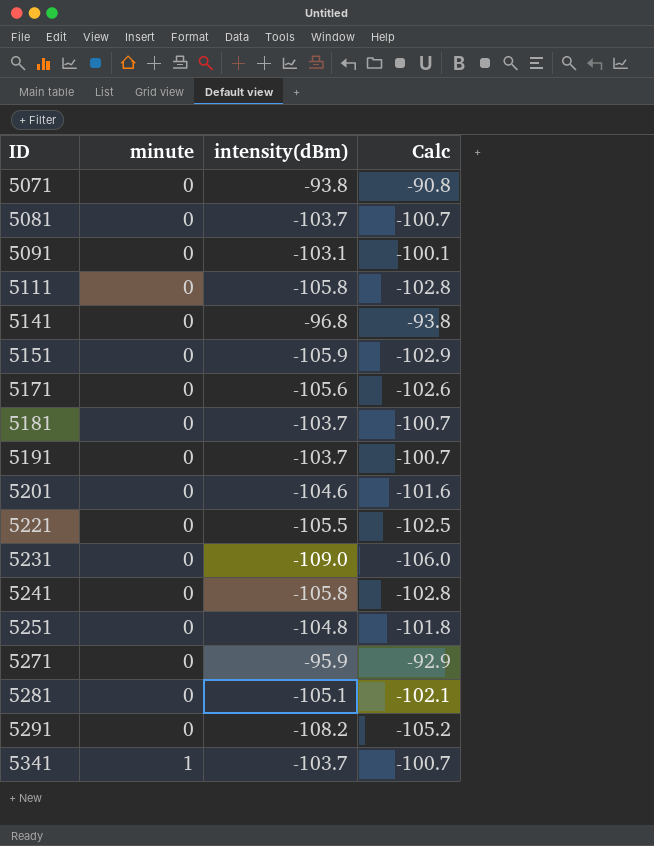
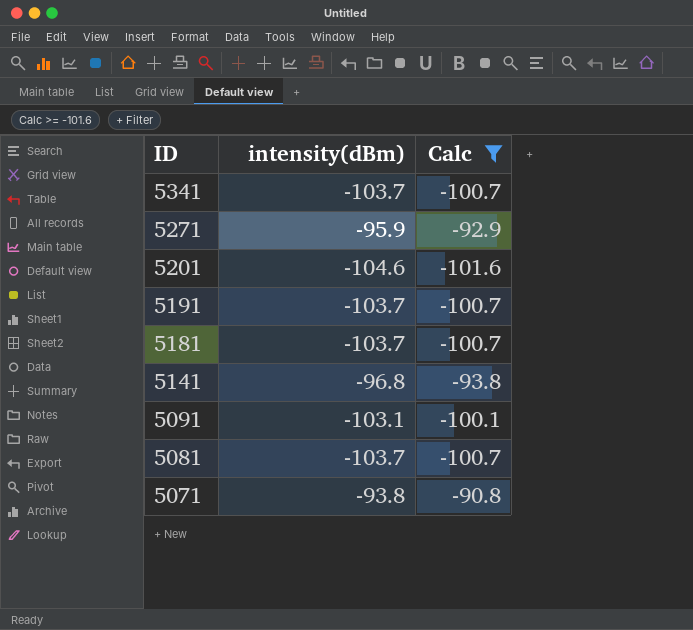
filter: none -> Calc >= -101.6
row order: ID ascending -> ID descending
column minute | position: 2 -> none

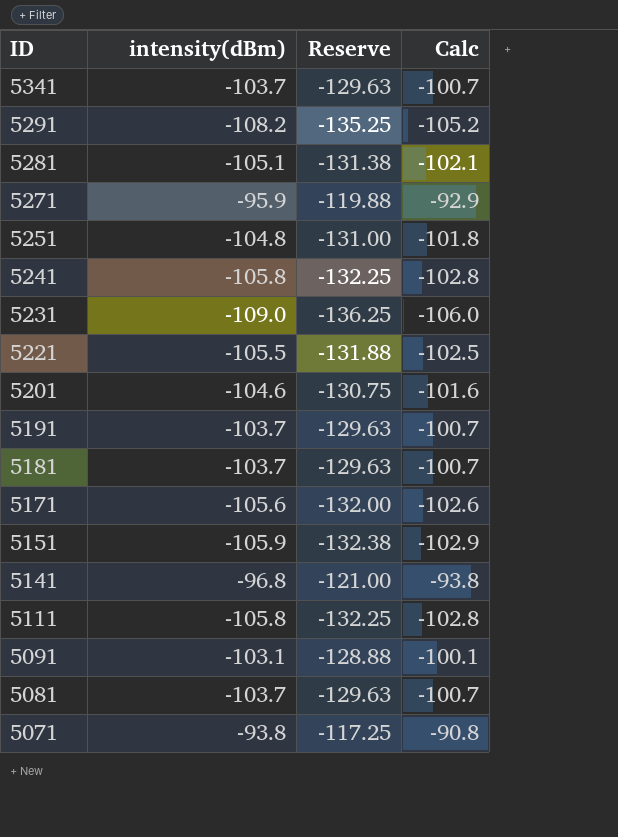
filter: Calc >= -101.6 -> none
column Reserve | formula: none -> [intensity(dBm)] * 1.25

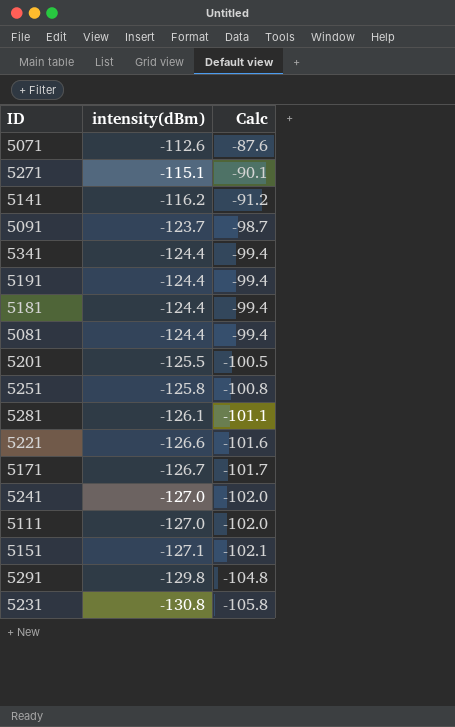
row order: ID descending -> intensity(dBm) descending
column Reserve | formula: [intensity(dBm)] * 1.25 -> none
column Calc | formula: [intensity(dBm)] + 3 -> [intensity(dBm)] + 25
5071 | intensity(dBm): -93.8 -> -112.6
5271 | intensity(dBm): -95.9 -> -115.1
5141 | intensity(dBm): -96.8 -> -116.2
5091 | intensity(dBm): -103.1 -> -123.7
5341 | intensity(dBm): -103.7 -> -124.4
5191 | intensity(dBm): -103.7 -> -124.4
5181 | intensity(dBm): -103.7 -> -124.4
5081 | intensity(dBm): -103.7 -> -124.4
5201 | intensity(dBm): -104.6 -> -125.5
5251 | intensity(dBm): -104.8 -> -125.8
5281 | intensity(dBm): -105.1 -> -126.1
5221 | intensity(dBm): -105.5 -> -126.6
5171 | intensity(dBm): -105.6 -> -126.7
5241 | intensity(dBm): -105.8 -> -127.0
5111 | intensity(dBm): -105.8 -> -127.0
5151 | intensity(dBm): -105.9 -> -127.1
5291 | intensity(dBm): -108.2 -> -129.8
5231 | intensity(dBm): -109.0 -> -130.8

